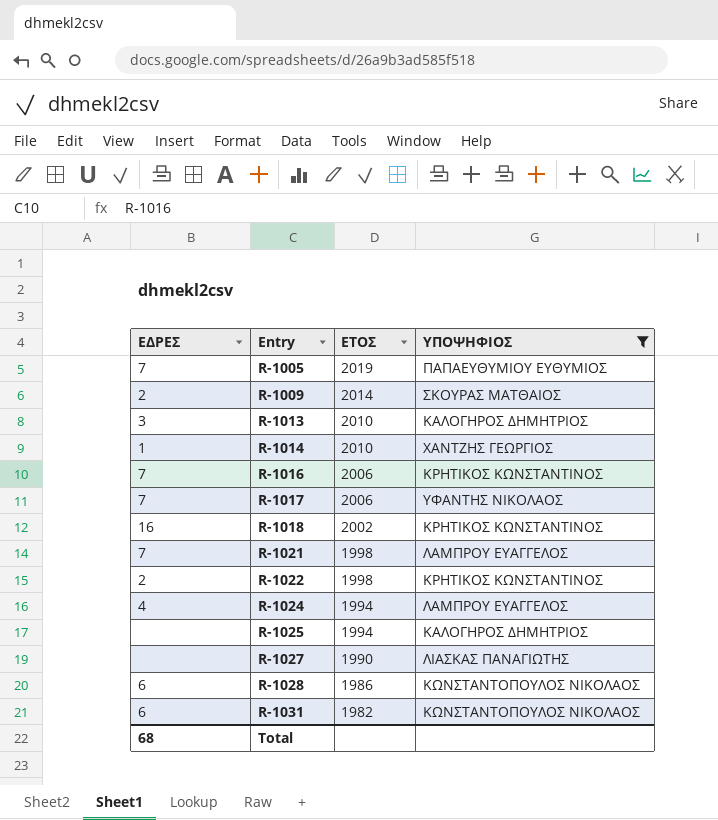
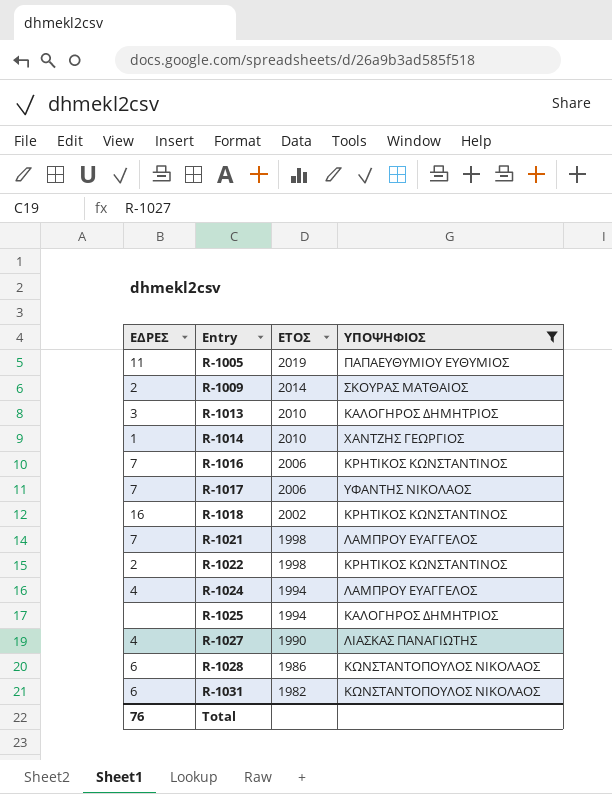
R-1005 | ΕΔΡΕΣ: 7 -> 11
R-1027 | ΕΔΡΕΣ: none -> 4
Total | ΕΔΡΕΣ: 68 -> 76

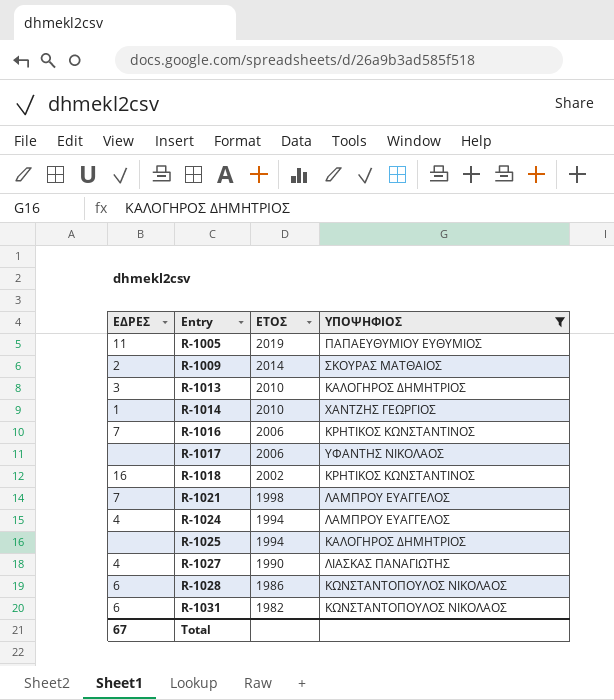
row R-1022: 2 | 1998 | ΚΡΗΤΙΚΟΣ ΚΩΝΣΤΑΝΤΙΝΟΣ -> none
R-1017 | ΕΔΡΕΣ: 7 -> none
Total | ΕΔΡΕΣ: 76 -> 67

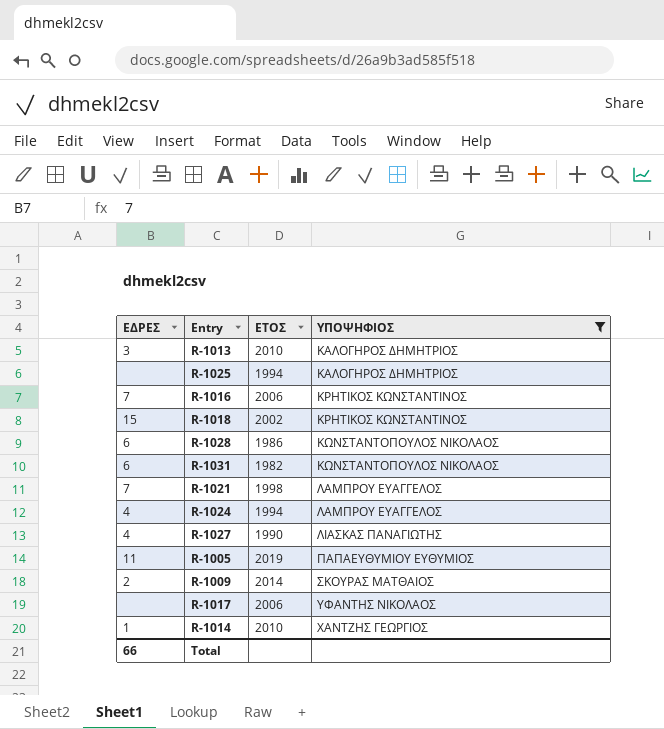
row order: Entry ascending -> ΥΠΟΨΗΦΙΟΣ ascending
R-1018 | ΕΔΡΕΣ: 16 -> 15
Total | ΕΔΡΕΣ: 67 -> 66

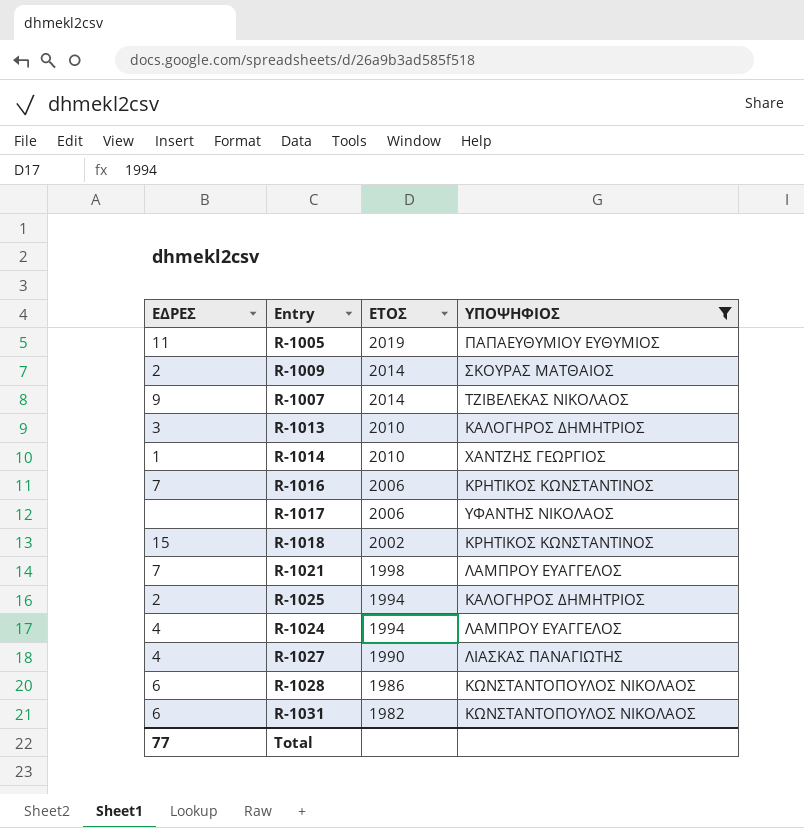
row order: ΥΠΟΨΗΦΙΟΣ ascending -> ΕΤΟΣ descending
row R-1007: none -> 9 | 2014 | ΤΖΙΒΕΛΕΚΑΣ ΝΙΚΟΛΑΟΣ
R-1025 | ΕΔΡΕΣ: none -> 2
Total | ΕΔΡΕΣ: 66 -> 77

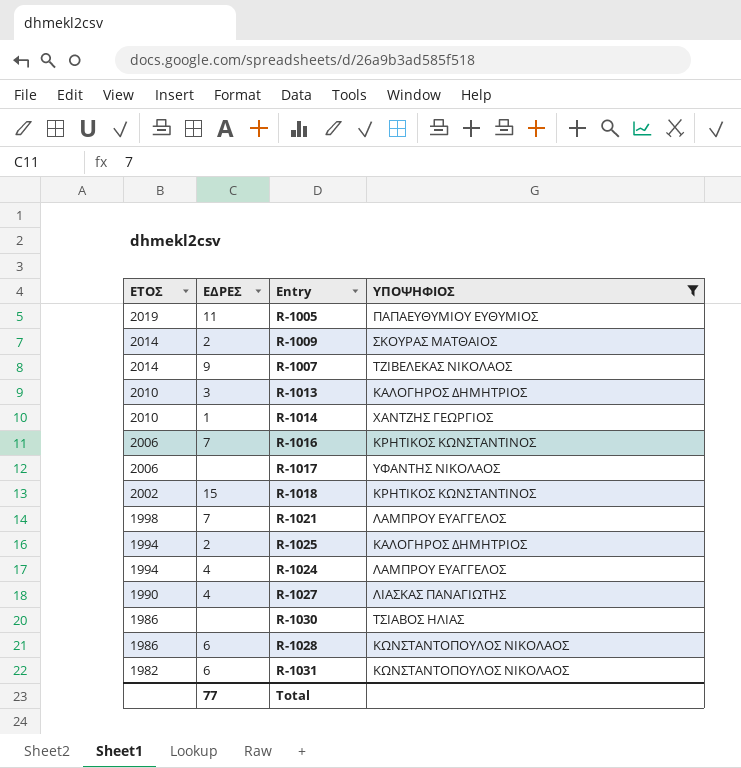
column ΕΤΟΣ | position: 3 -> 1
row R-1030: none -> 1986 | none | ΤΣΙΑΒΟΣ ΗΛΙΑΣ

